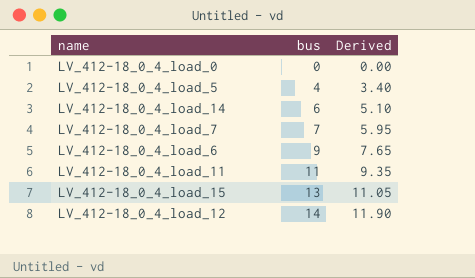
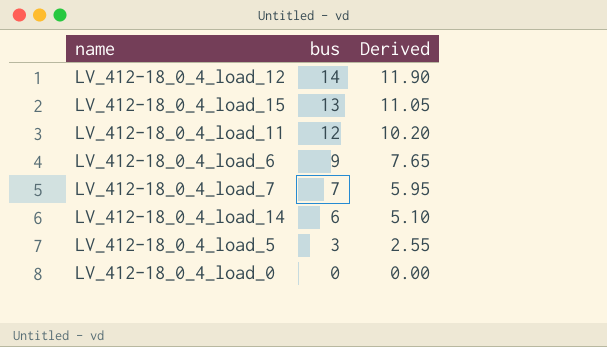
row order: bus ascending -> bus descending
LV_412-18_0_4_load_11 | bus: 11 -> 12
LV_412-18_0_4_load_11 | Derived: 9.35 -> 10.20
LV_412-18_0_4_load_5 | bus: 4 -> 3
LV_412-18_0_4_load_5 | Derived: 3.40 -> 2.55

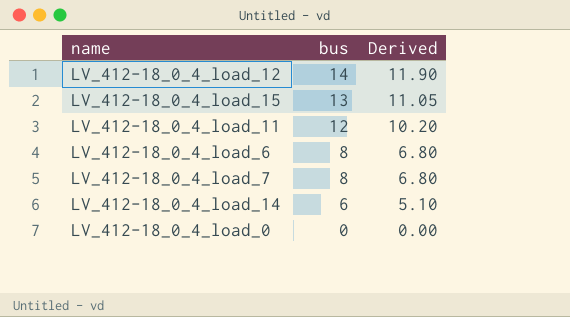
row LV_412-18_0_4_load_5: 3 | 2.55 -> none
LV_412-18_0_4_load_6 | bus: 9 -> 8
LV_412-18_0_4_load_6 | Derived: 7.65 -> 6.80
LV_412-18_0_4_load_7 | bus: 7 -> 8
LV_412-18_0_4_load_7 | Derived: 5.95 -> 6.80

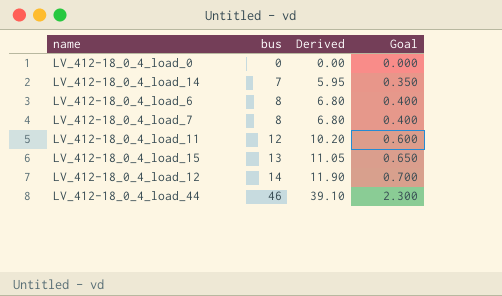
row order: bus descending -> bus ascending
column Goal | formula: none -> [bus] * 0.05
LV_412-18_0_4_load_14 | bus: 6 -> 7
LV_412-18_0_4_load_14 | Derived: 5.10 -> 5.95
row LV_412-18_0_4_load_44: none -> 46 | 39.10 | 2.300

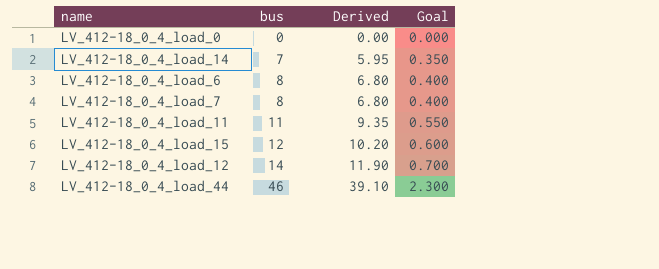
LV_412-18_0_4_load_11 | bus: 12 -> 11
LV_412-18_0_4_load_11 | Derived: 10.20 -> 9.35
LV_412-18_0_4_load_11 | Goal: 0.600 -> 0.550
LV_412-18_0_4_load_15 | bus: 13 -> 12
LV_412-18_0_4_load_15 | Derived: 11.05 -> 10.20
LV_412-18_0_4_load_15 | Goal: 0.650 -> 0.600

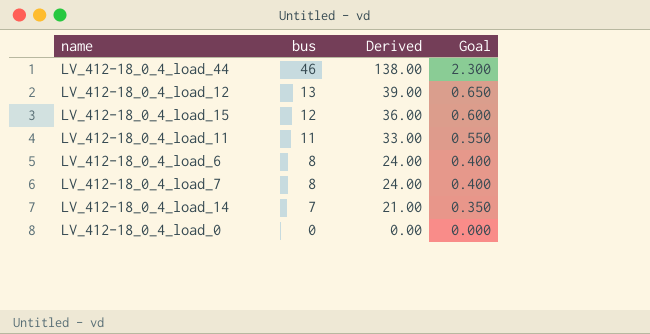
row order: bus ascending -> bus descending
column Derived | formula: [bus] * 0.85 -> [bus] * 3
LV_412-18_0_4_load_12 | bus: 14 -> 13
LV_412-18_0_4_load_12 | Goal: 0.700 -> 0.650

